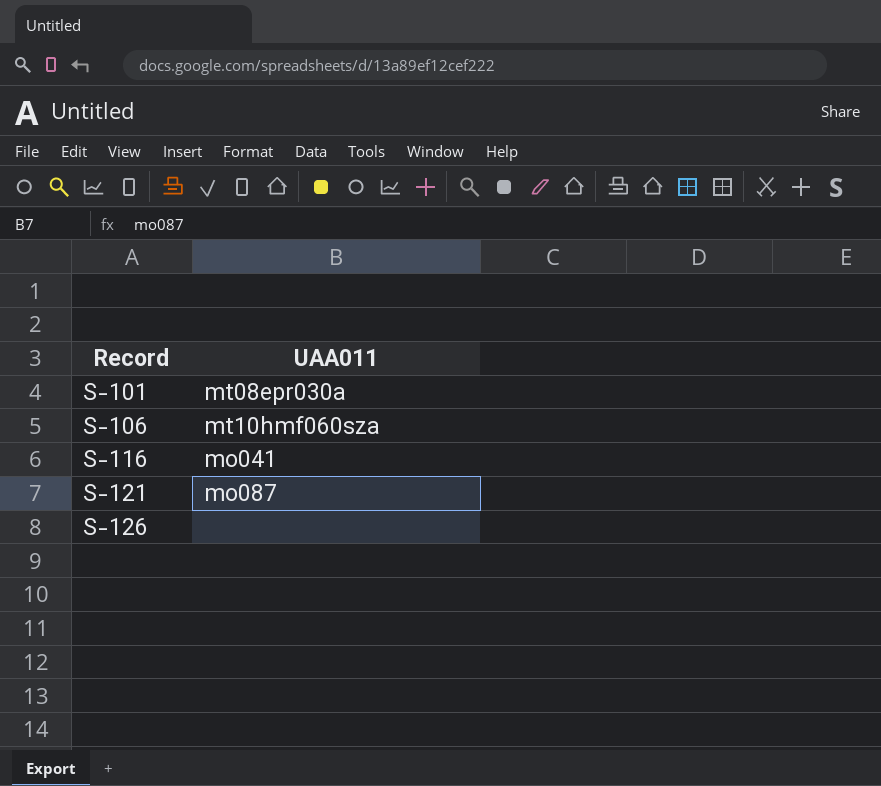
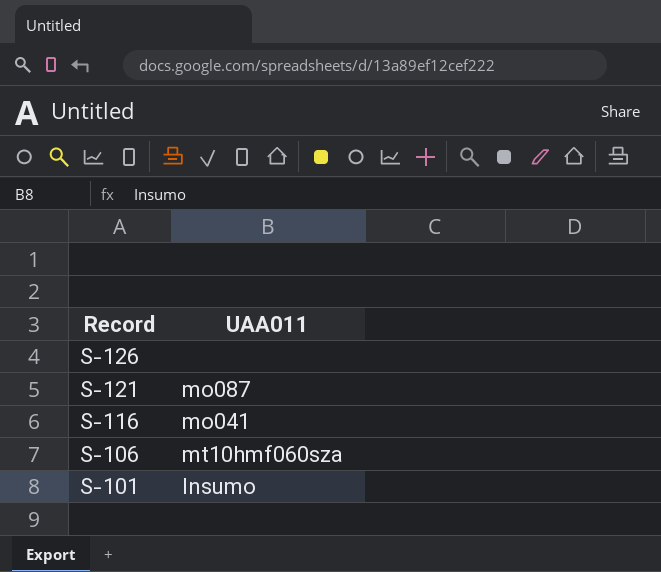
row order: Record ascending -> Record descending
S-101 | UAA011: mt08epr030a -> Insumo

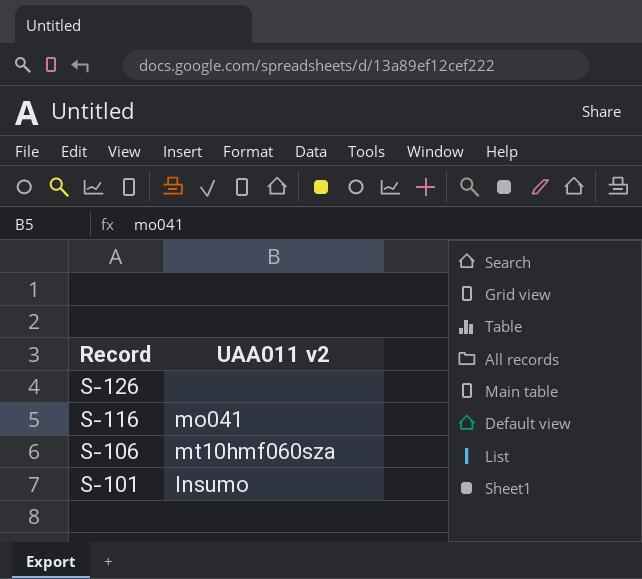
column name: UAA011 -> UAA011 v2
row S-121: mo087 -> none

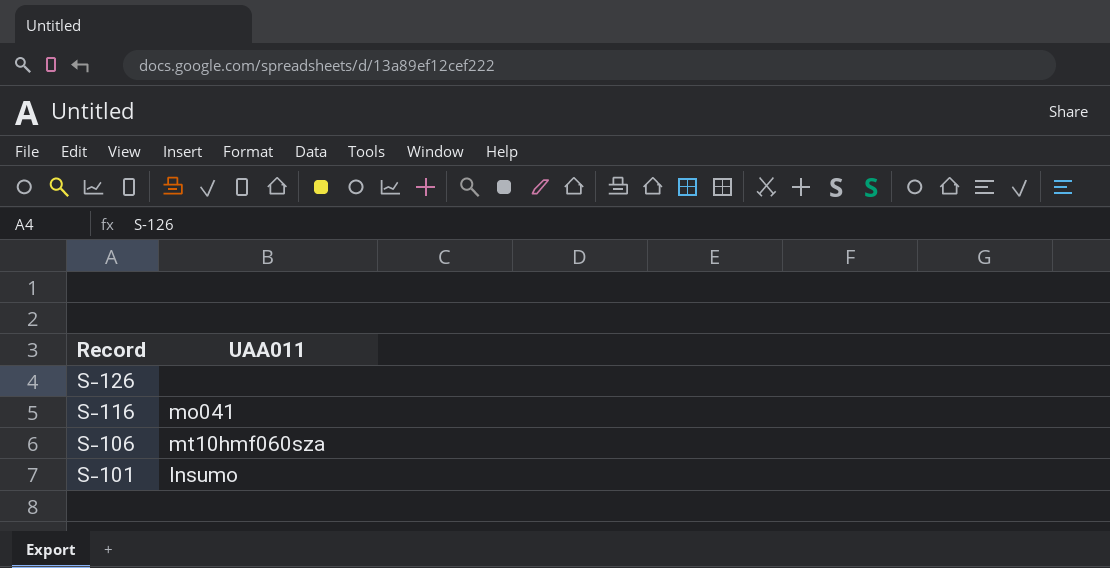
column name: UAA011 v2 -> UAA011

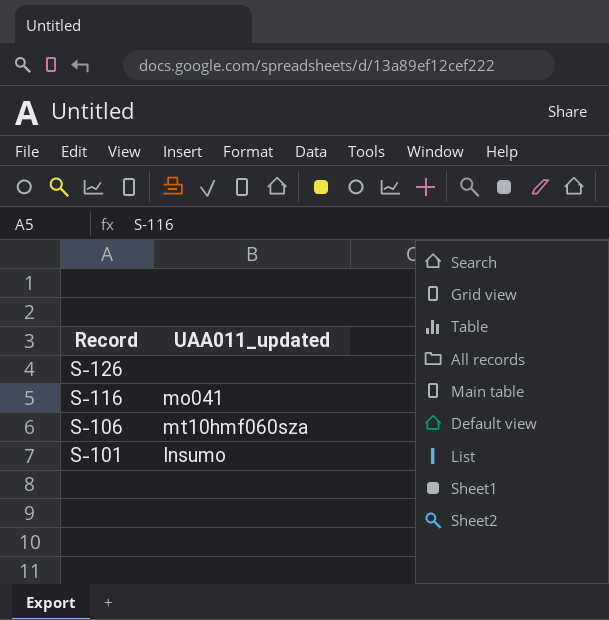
column name: UAA011 -> UAA011_updated

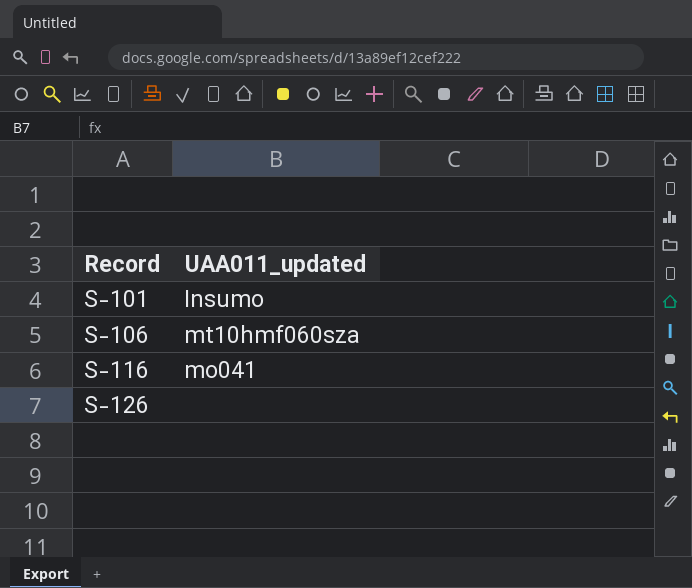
row order: Record descending -> Record ascending

